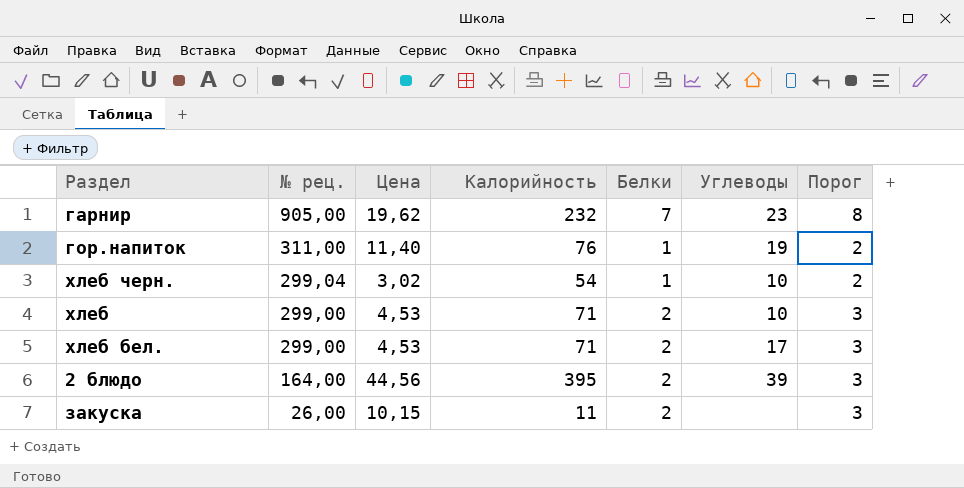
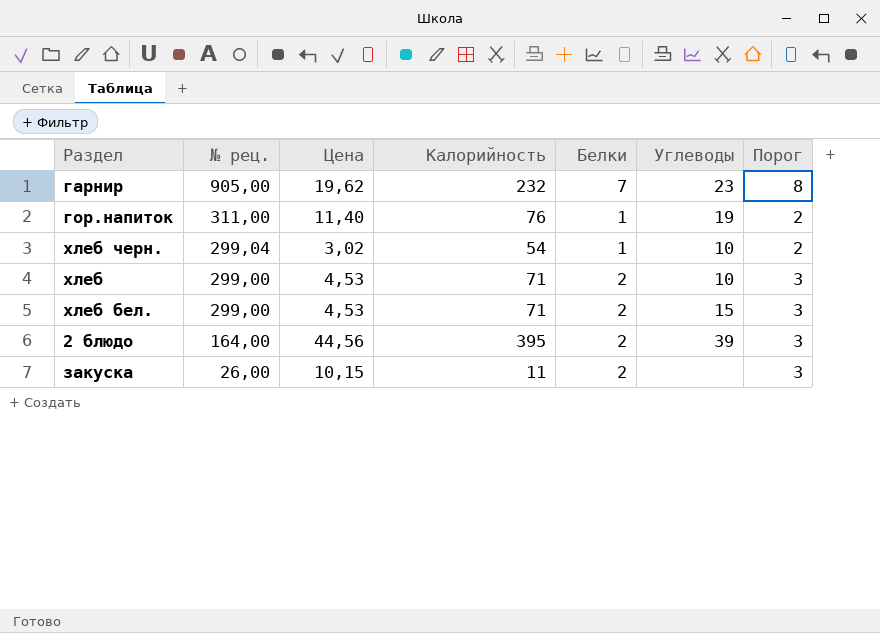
хлеб бел. | Углеводы: 17 -> 15

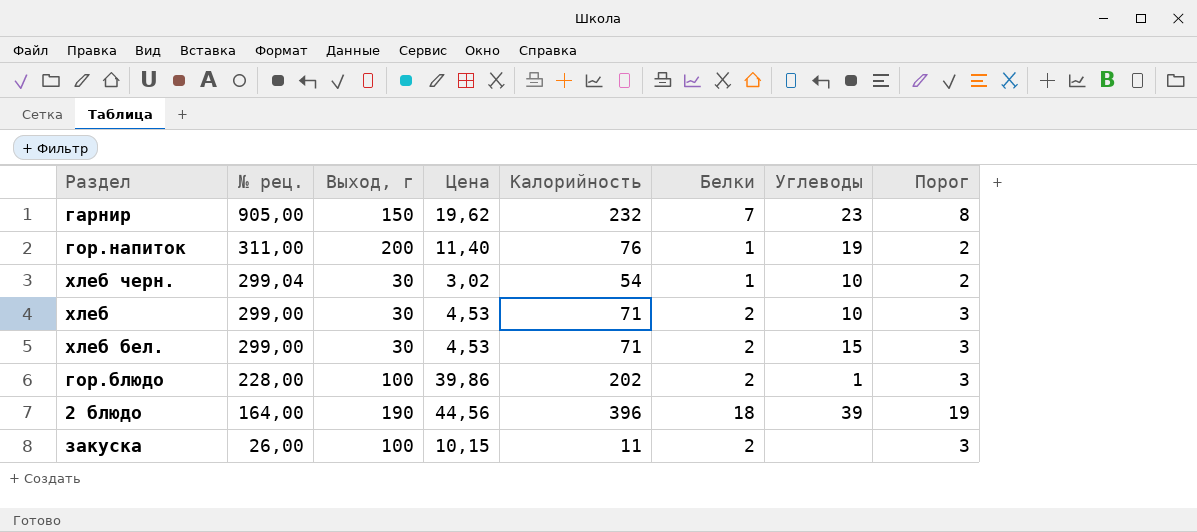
column Выход, г | position: none -> 3
row гор.блюдо: none -> 228,00 | 100 | 39,86 | 202 | 2 | 1 | 3
2 блюдо | Калорийность: 395 -> 396
2 блюдо | Белки: 2 -> 18
2 блюдо | Порог: 3 -> 19

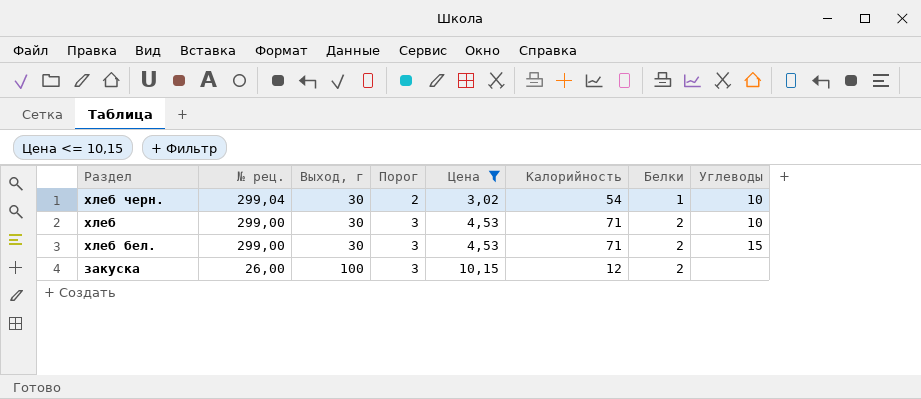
filter: none -> Цена <= 10,15
column Порог | position: 8 -> 4
закуска | Калорийность: 11 -> 12

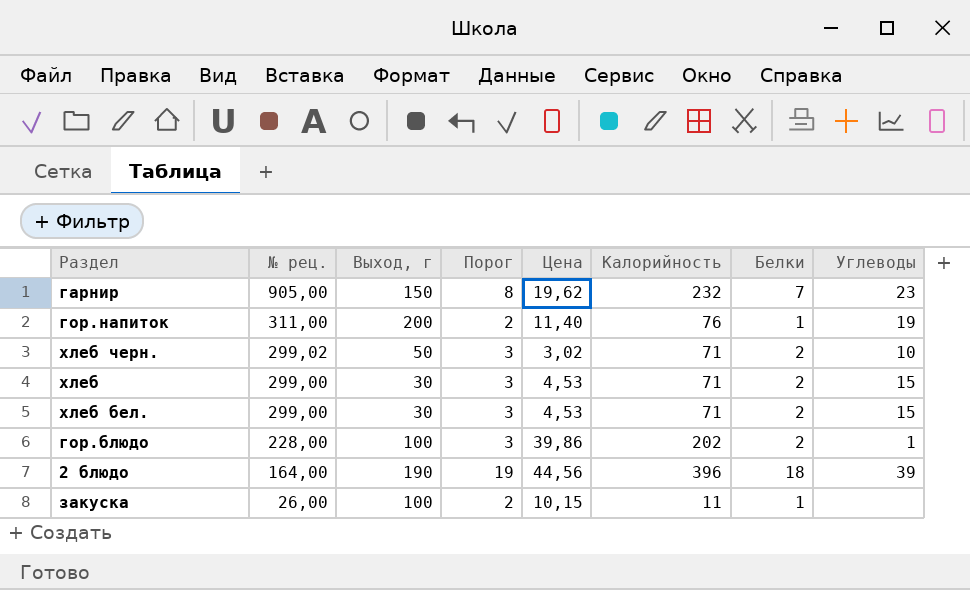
filter: Цена <= 10,15 -> none
хлеб черн. | № рец.: 299,04 -> 299,02
хлеб черн. | Выход, г: 30 -> 50
хлеб черн. | Порог: 2 -> 3
хлеб черн. | Калорийность: 54 -> 71
хлеб черн. | Белки: 1 -> 2
хлеб | Углеводы: 10 -> 15
закуска | Порог: 3 -> 2
закуска | Калорийность: 12 -> 11
закуска | Белки: 2 -> 1

